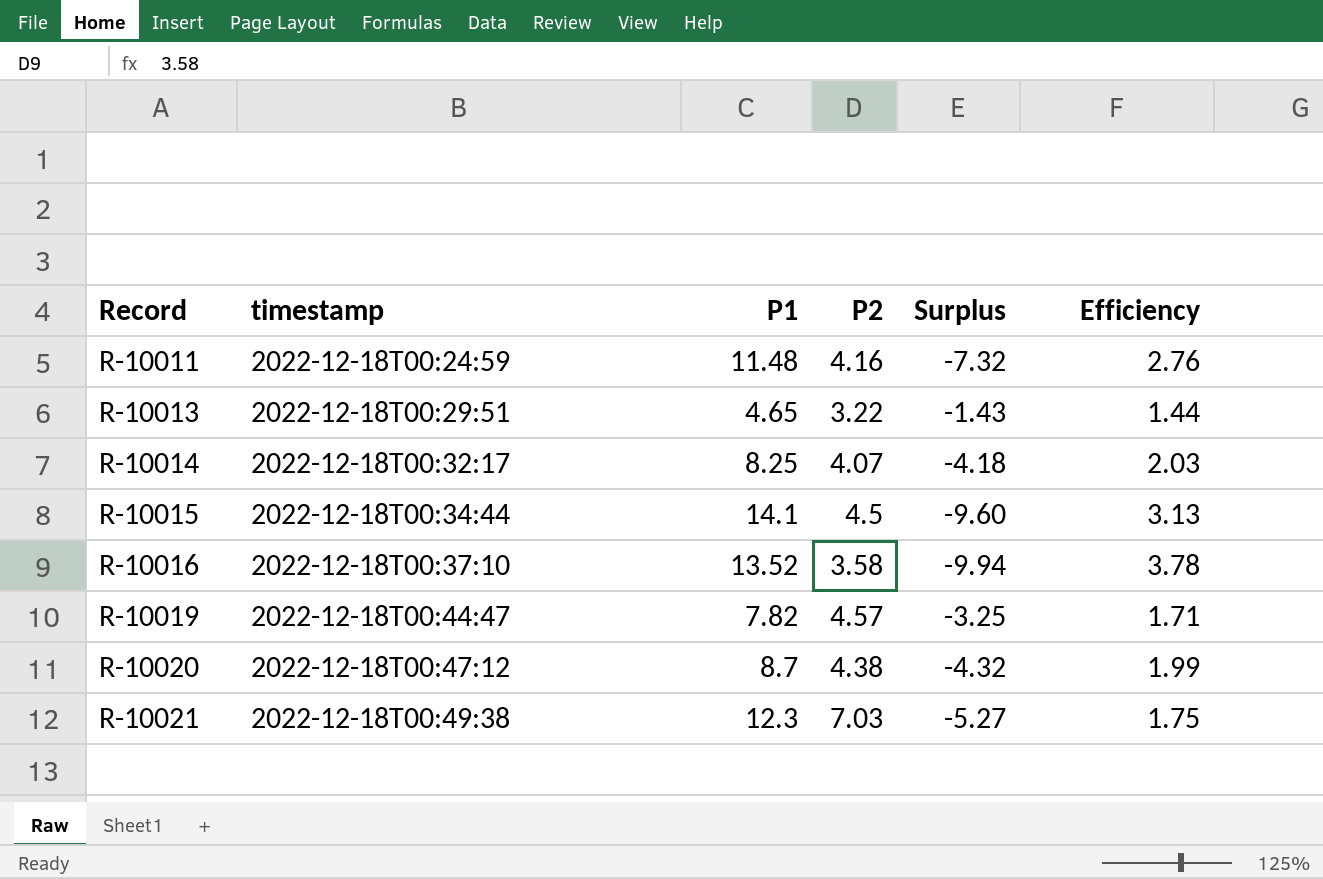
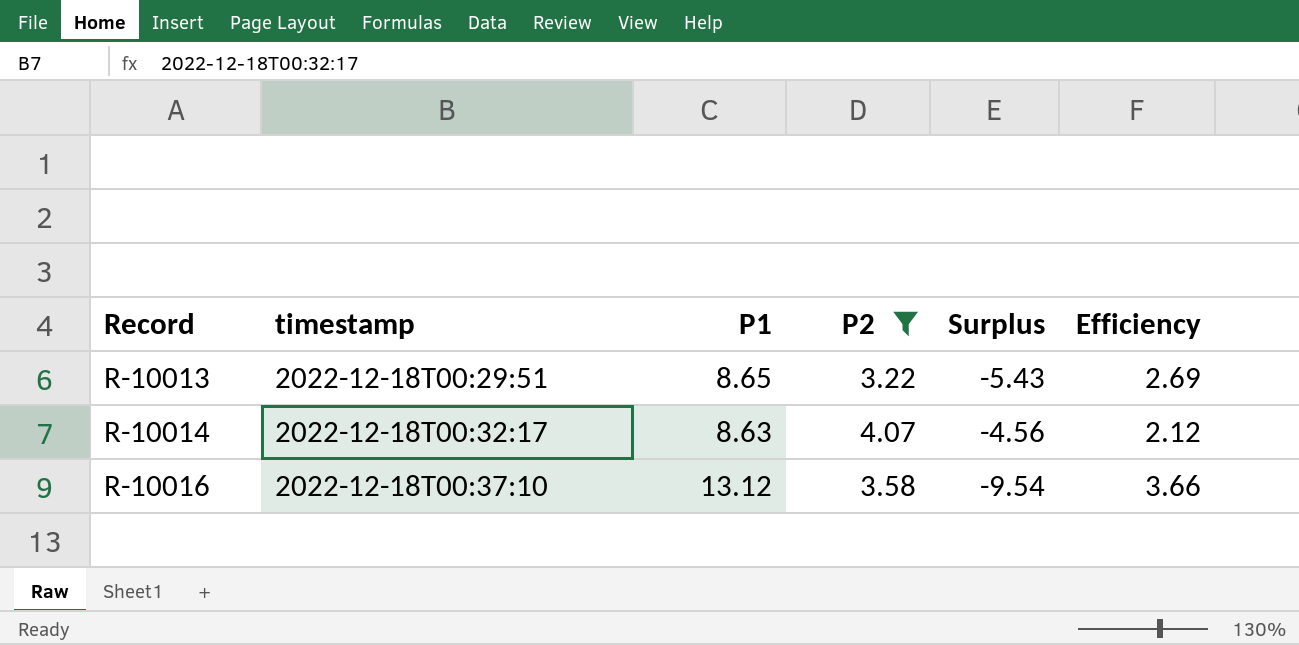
filter: none -> P2 <= 4.07
R-10013 | P1: 4.65 -> 8.65
R-10013 | Surplus: -1.43 -> -5.43
R-10013 | Efficiency: 1.44 -> 2.69
R-10014 | P1: 8.25 -> 8.63
R-10014 | Surplus: -4.18 -> -4.56
R-10014 | Efficiency: 2.03 -> 2.12
R-10016 | P1: 13.52 -> 13.12
R-10016 | Surplus: -9.94 -> -9.54
R-10016 | Efficiency: 3.78 -> 3.66

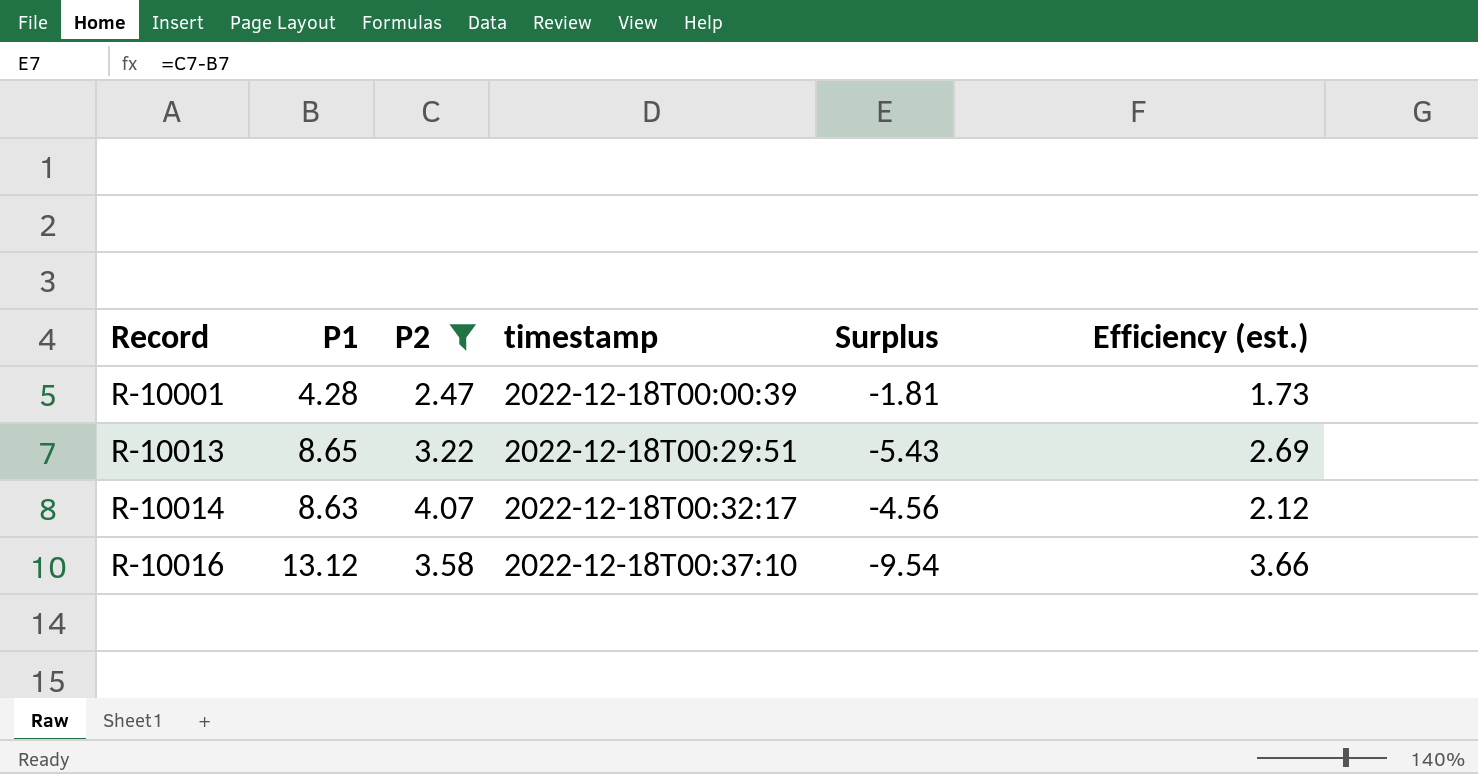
column timestamp | position: 2 -> 4
column name: Efficiency -> Efficiency (est.)
row R-10001: none -> 4.28 | 2.47 | 2022-12-18T00:00:39 | -1.81 | 1.73

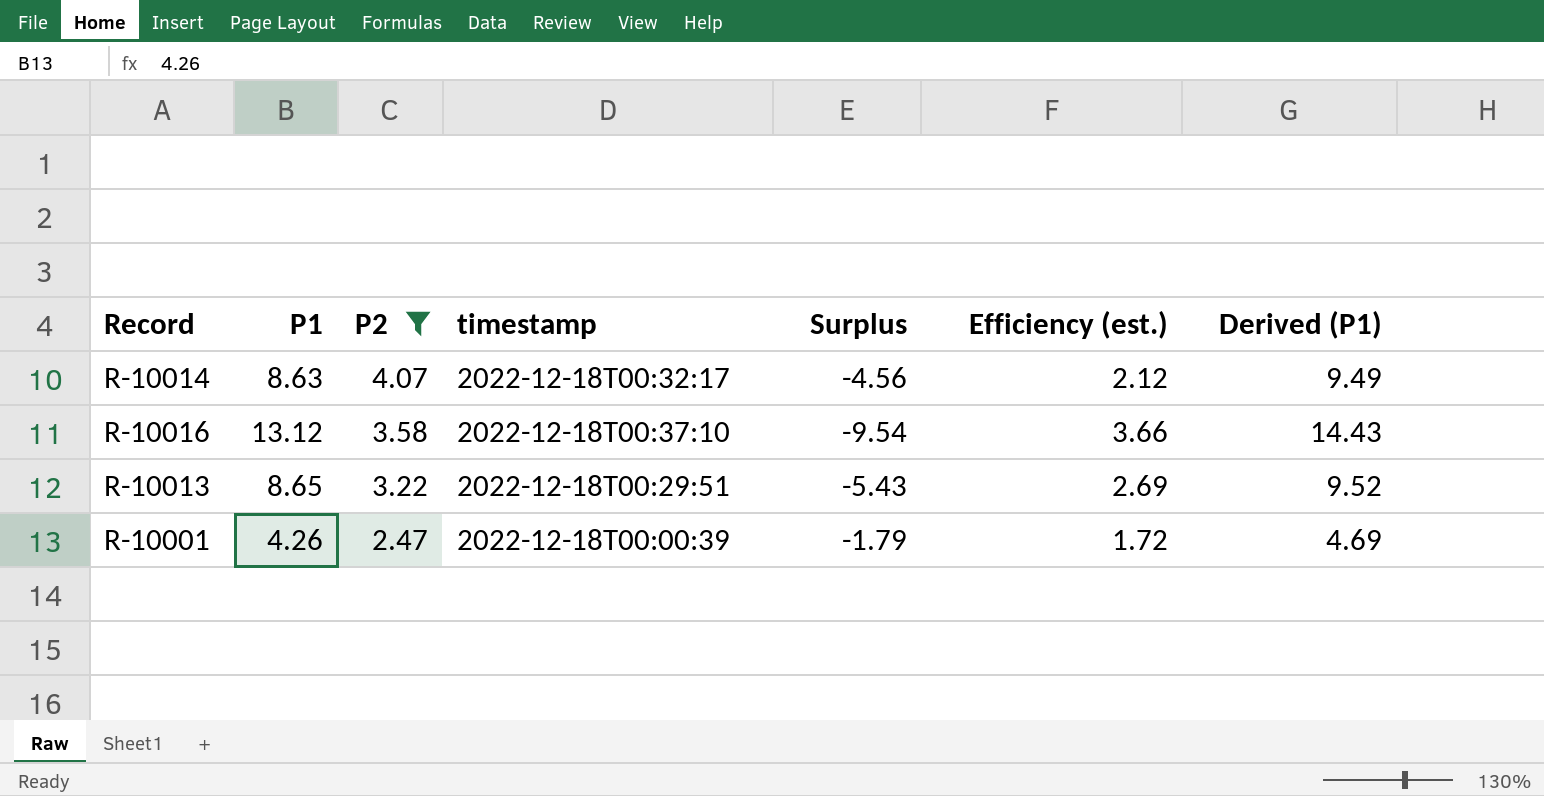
row order: Record ascending -> P2 descending
column Derived (P1) | formula: none -> [P1] * 1.1
R-10001 | P1: 4.28 -> 4.26
R-10001 | Surplus: -1.81 -> -1.79
R-10001 | Efficiency (est.): 1.73 -> 1.72

